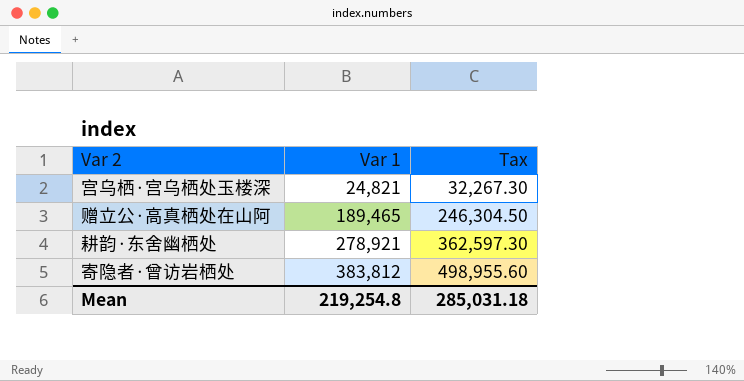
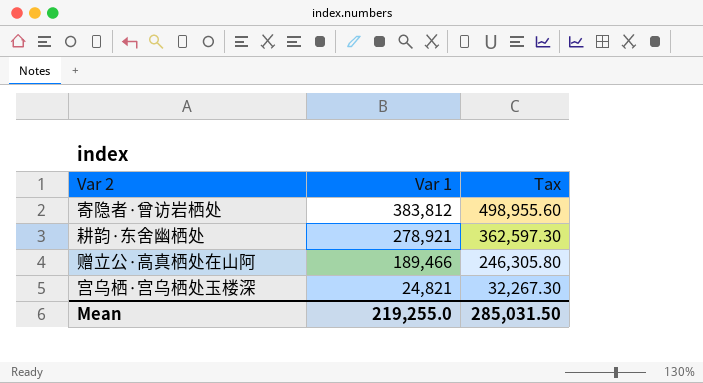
row order: Var 1 ascending -> Var 1 descending
赠立公·高真栖处在山阿 | Var 1: 189,465 -> 189,466
赠立公·高真栖处在山阿 | Tax: 246,304.50 -> 246,305.80
Mean | Var 1: 219,254.8 -> 219,255.0
Mean | Tax: 285,031.18 -> 285,031.50

